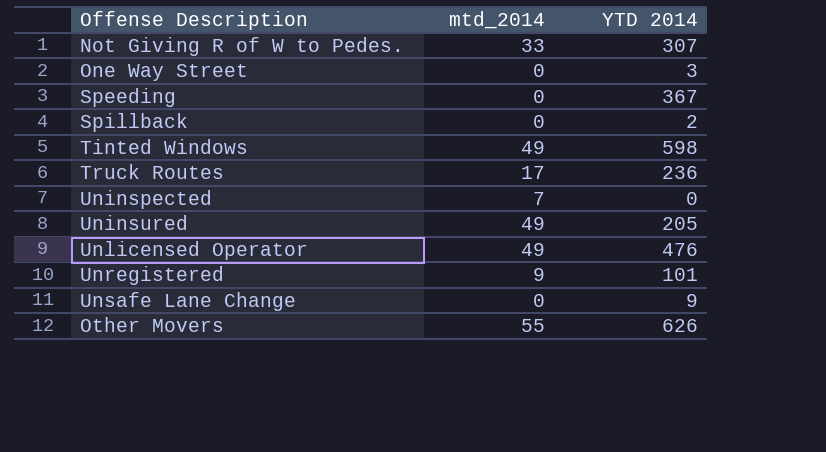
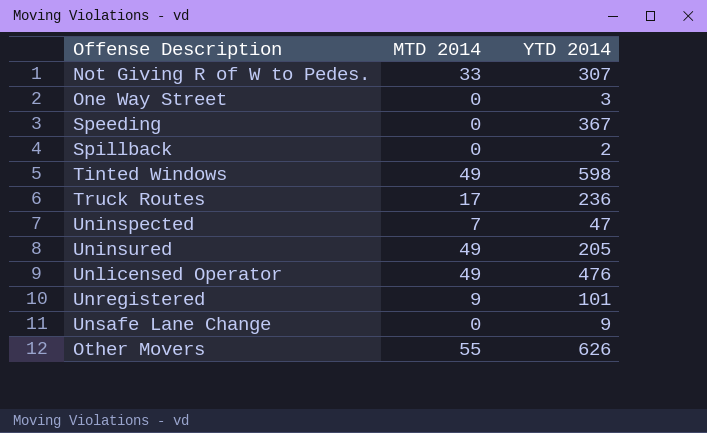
column name: mtd_2014 -> MTD 2014
Uninspected | YTD 2014: 0 -> 47

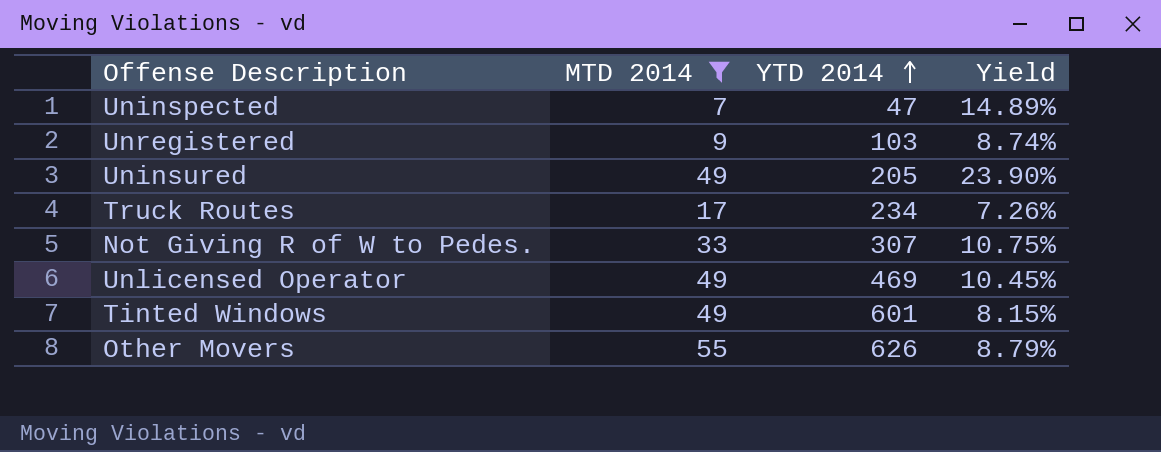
filter: none -> MTD 2014 != 0
row order: none -> YTD 2014 ascending
column Yield | formula: none -> [MTD 2014] / [YTD 2014]
Unregistered | YTD 2014: 101 -> 103
Truck Routes | YTD 2014: 236 -> 234
Unlicensed Operator | YTD 2014: 476 -> 469
Tinted Windows | YTD 2014: 598 -> 601

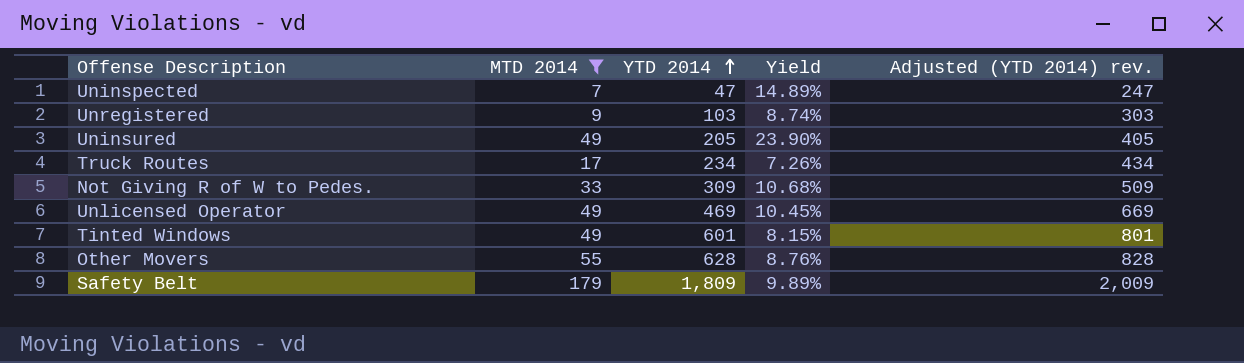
column Adjusted (YTD 2014) rev. | formula: none -> [YTD 2014] + 200
Not Giving R of W to Pedes. | YTD 2014: 307 -> 309
Not Giving R of W to Pedes. | Yield: 10.75% -> 10.68%
Other Movers | YTD 2014: 626 -> 628
Other Movers | Yield: 8.79% -> 8.76%
row Safety Belt: none -> 179 | 1,809 | 9.89% | 2,009

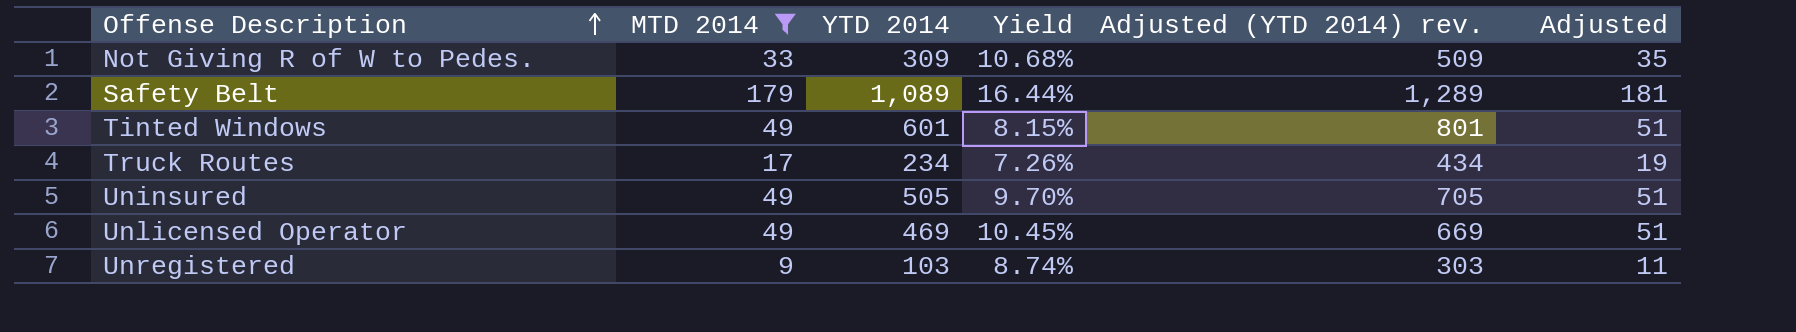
row order: YTD 2014 ascending -> Offense Description ascending
column Adjusted | formula: none -> [MTD 2014] + 2
row Uninspected: 7 | 47 | 14.89% | 247 -> none
row Other Movers: 55 | 628 | 8.76% | 828 -> none
Safety Belt | YTD 2014: 1,809 -> 1,089
Safety Belt | Yield: 9.89% -> 16.44%
Safety Belt | Adjusted (YTD 2014) rev.: 2,009 -> 1,289
Uninsured | YTD 2014: 205 -> 505
Uninsured | Yield: 23.90% -> 9.70%
Uninsured | Adjusted (YTD 2014) rev.: 405 -> 705

